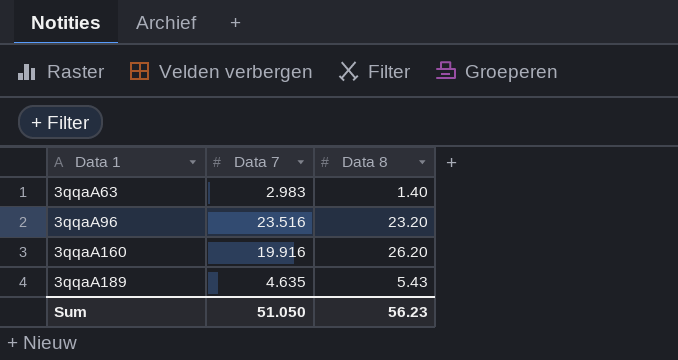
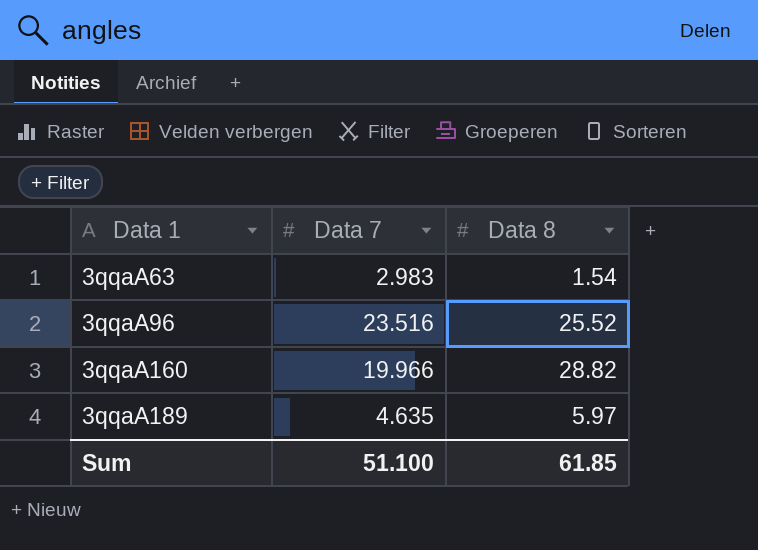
3qqaA63 | Data 8: 1.40 -> 1.54
3qqaA96 | Data 8: 23.20 -> 25.52
3qqaA160 | Data 7: 19.916 -> 19.966
3qqaA160 | Data 8: 26.20 -> 28.82
3qqaA189 | Data 8: 5.43 -> 5.97
Sum | Data 7: 51.050 -> 51.100
Sum | Data 8: 56.23 -> 61.85

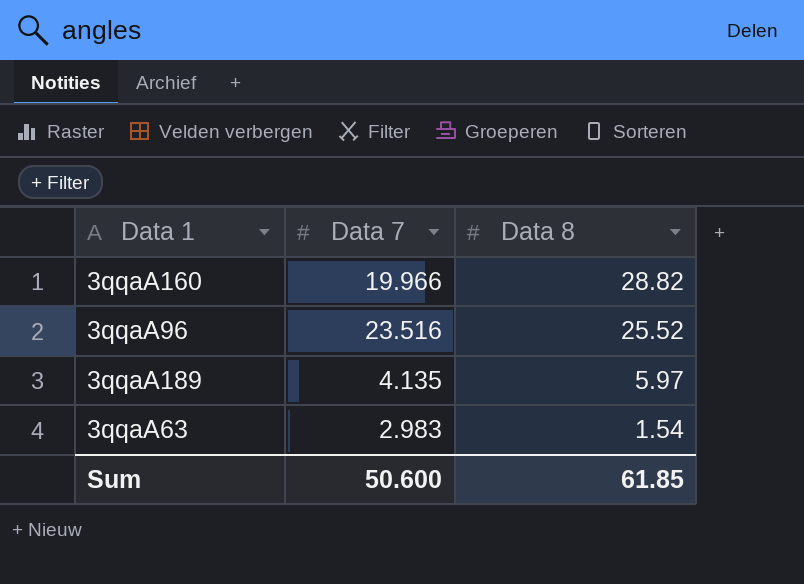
row order: Data 1 ascending -> Data 8 descending
3qqaA189 | Data 7: 4.635 -> 4.135
Sum | Data 7: 51.100 -> 50.600

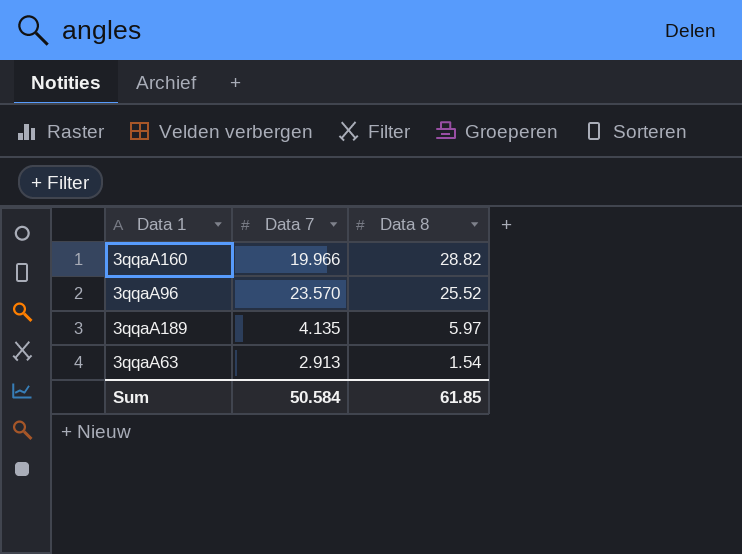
3qqaA96 | Data 7: 23.516 -> 23.570
3qqaA63 | Data 7: 2.983 -> 2.913
Sum | Data 7: 50.600 -> 50.584

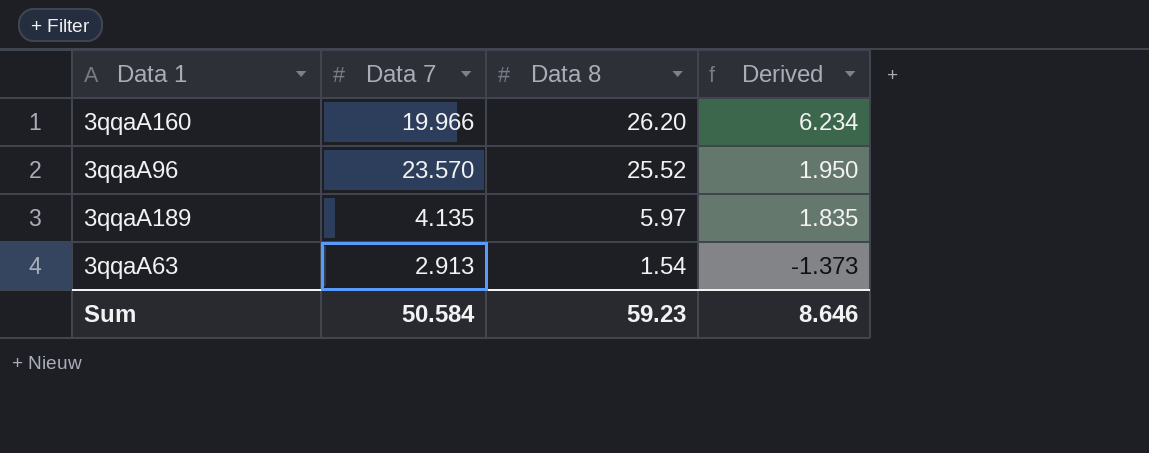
column Derived | formula: none -> [Data 8] - [Data 7]
3qqaA160 | Data 8: 28.82 -> 26.20
Sum | Data 8: 61.85 -> 59.23

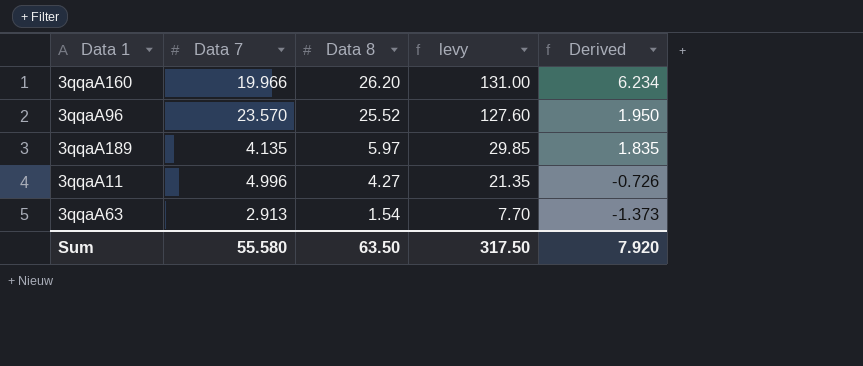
column levy | formula: none -> [Data 8] * 5
row 3qqaA11: none -> 4.996 | 4.27 | 21.35 | -0.726
Sum | Data 7: 50.584 -> 55.580
Sum | Data 8: 59.23 -> 63.50
Sum | Derived: 8.646 -> 7.920

